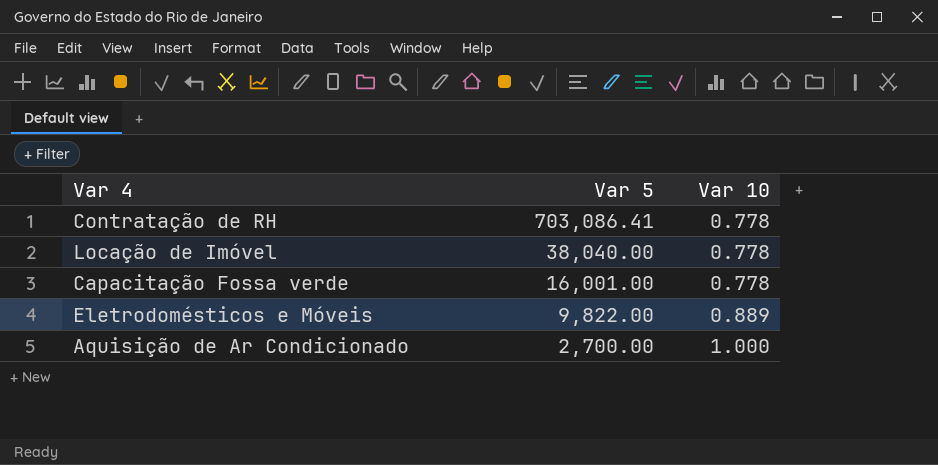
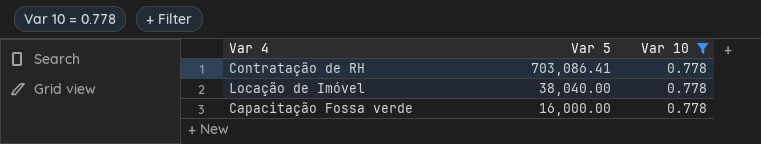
filter: none -> Var 10 = 0.778
Capacitação Fossa verde | Var 5: 16,001.00 -> 16,000.00

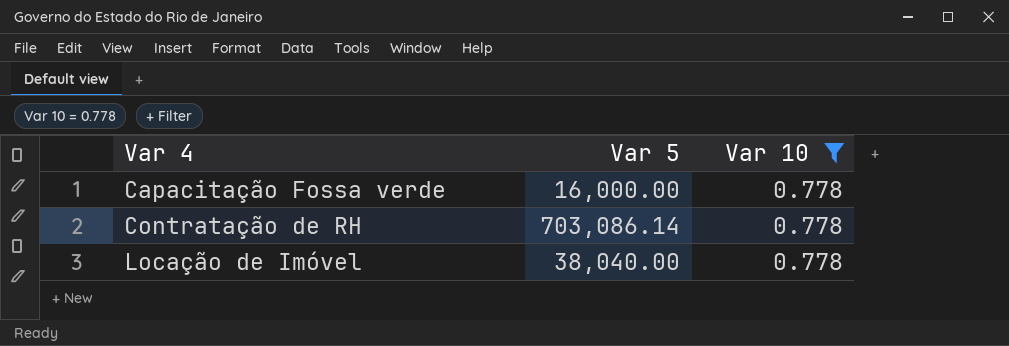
row order: Var 5 descending -> Var 4 ascending
Contratação de RH | Var 5: 703,086.41 -> 703,086.14

